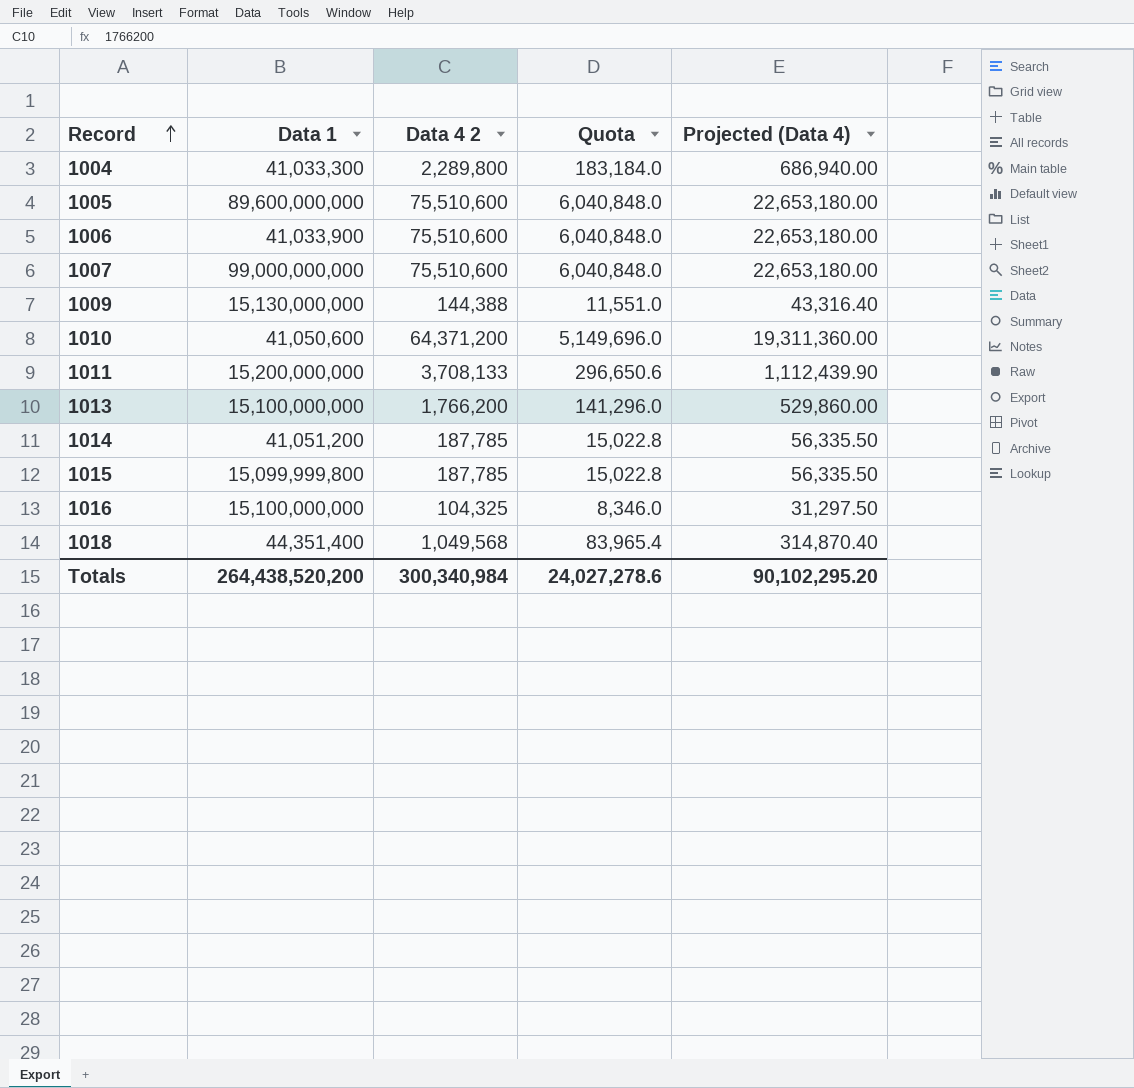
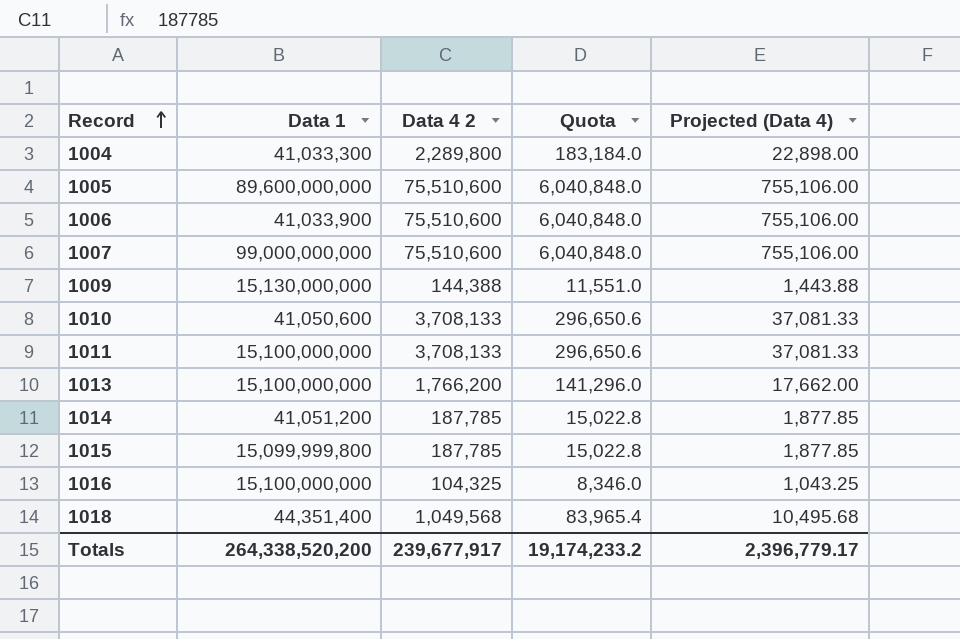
column Projected (Data 4) | formula: [Data 4 2] * 0.3 -> [Data 4 2] * 0.01
1010 | Data 4 2: 64,371,200 -> 3,708,133
1010 | Quota: 5,149,696.0 -> 296,650.6
1011 | Data 1: 15,200,000,000 -> 15,100,000,000
Totals | Data 1: 264,438,520,200 -> 264,338,520,200
Totals | Data 4 2: 300,340,984 -> 239,677,917
Totals | Quota: 24,027,278.6 -> 19,174,233.2
Totals | Projected (Data 4): 90,102,295.20 -> 2,396,779.17

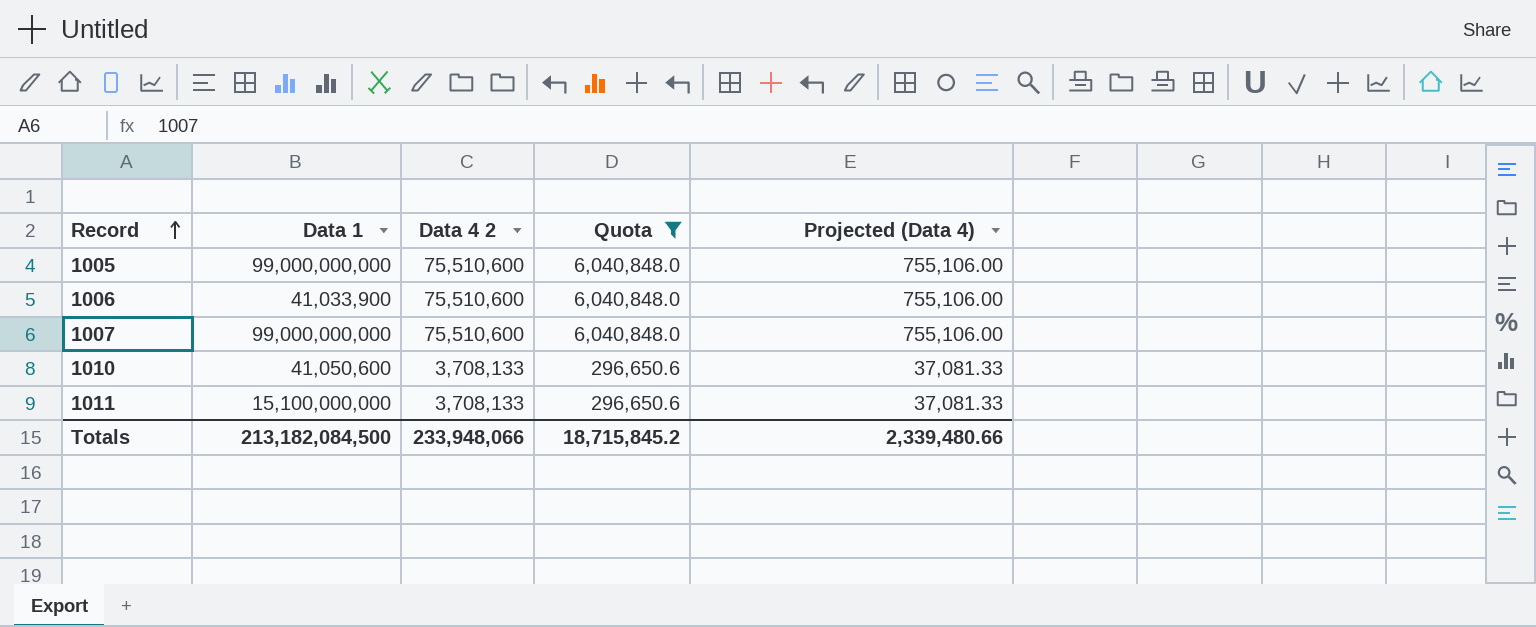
filter: none -> Quota >= 296,650.6
1005 | Data 1: 89,600,000,000 -> 99,000,000,000
Totals | Data 1: 264,338,520,200 -> 213,182,084,500
Totals | Data 4 2: 239,677,917 -> 233,948,066
Totals | Quota: 19,174,233.2 -> 18,715,845.2
Totals | Projected (Data 4): 2,396,779.17 -> 2,339,480.66

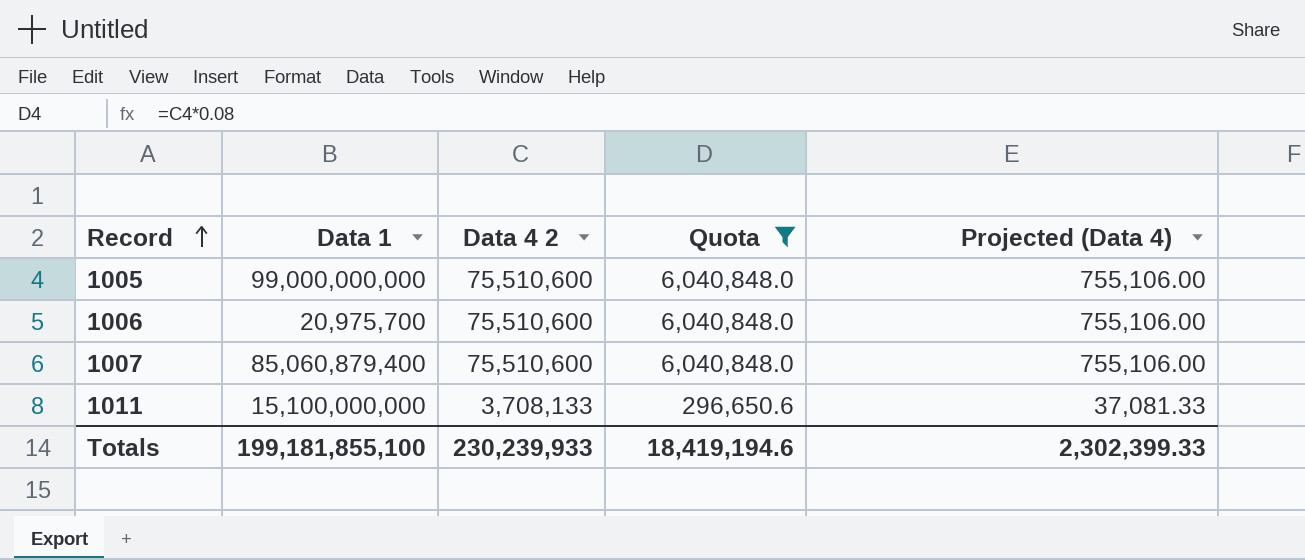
row 1010: 41,050,600 | 3,708,133 | 296,650.6 | 37,081.33 -> none
1006 | Data 1: 41,033,900 -> 20,975,700
1007 | Data 1: 99,000,000,000 -> 85,060,879,400
Totals | Data 1: 213,182,084,500 -> 199,181,855,100
Totals | Data 4 2: 233,948,066 -> 230,239,933
Totals | Quota: 18,715,845.2 -> 18,419,194.6
Totals | Projected (Data 4): 2,339,480.66 -> 2,302,399.33

